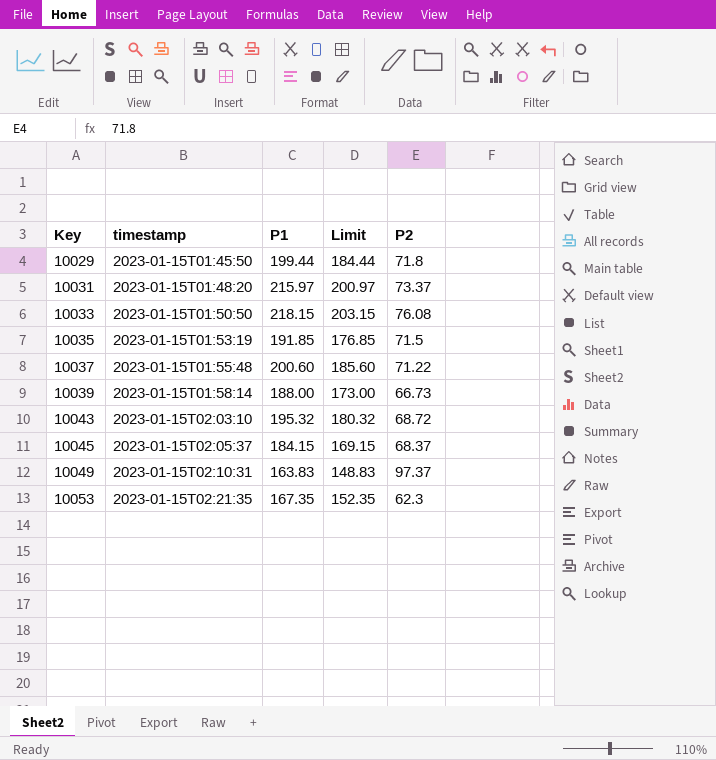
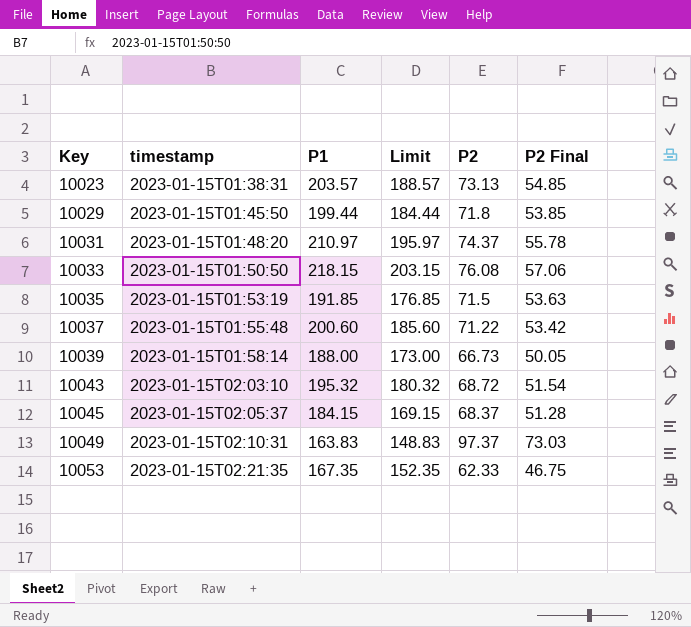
column P2 Final | formula: none -> [P2] * 0.75
row 10023: none -> 2023-01-15T01:38:31 | 203.57 | 188.57 | 73.13 | 54.85
10031 | P1: 215.97 -> 210.97
10031 | Limit: 200.97 -> 195.97
10031 | P2: 73.37 -> 74.37
10053 | P2: 62.3 -> 62.33

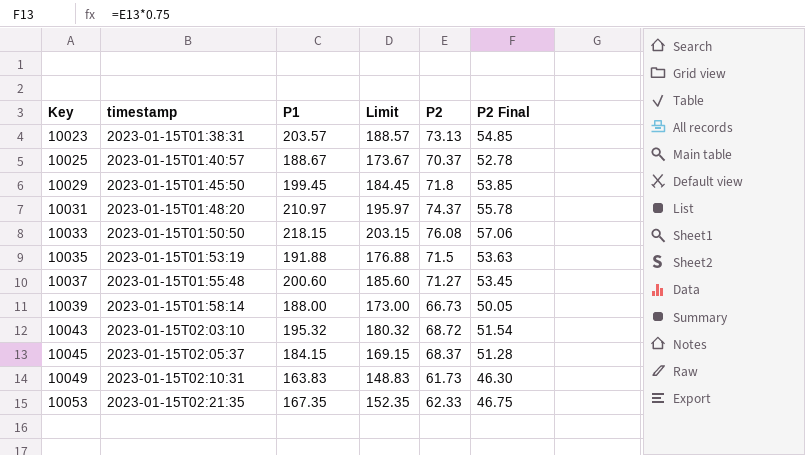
row 10025: none -> 2023-01-15T01:40:57 | 188.67 | 173.67 | 70.37 | 52.78
10029 | P1: 199.44 -> 199.45
10029 | Limit: 184.44 -> 184.45
10035 | P1: 191.85 -> 191.88
10035 | Limit: 176.85 -> 176.88
10037 | P2: 71.22 -> 71.27
10037 | P2 Final: 53.42 -> 53.45
10049 | P2: 97.37 -> 61.73
10049 | P2 Final: 73.03 -> 46.30

